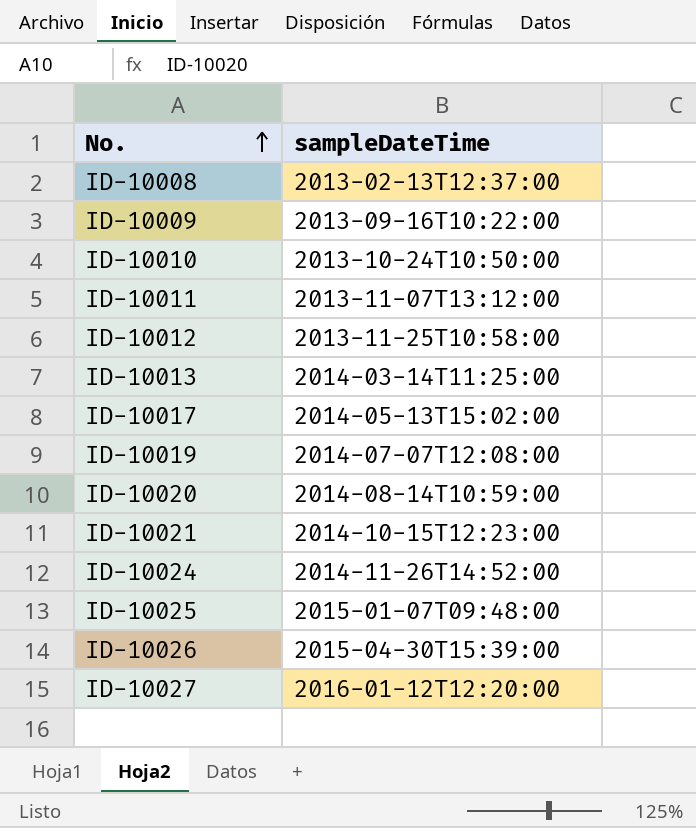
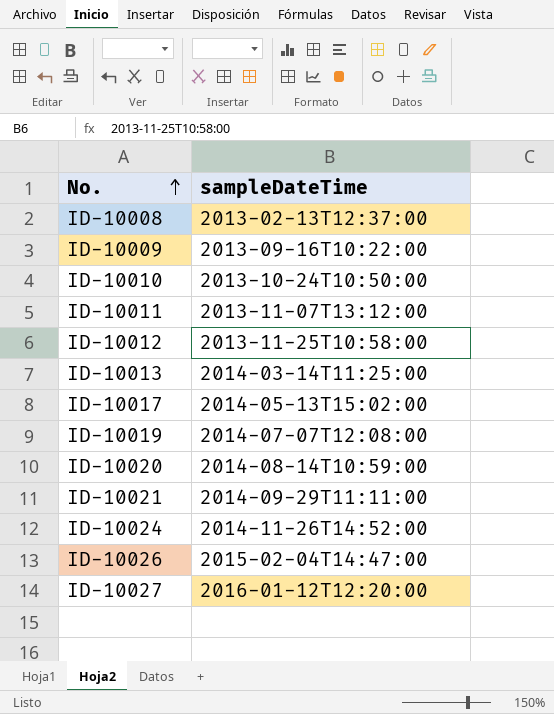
row ID-10025: 2015-01-07T09:48:00 -> none
ID-10021 | sampleDateTime: 2014-10-15T12:23:00 -> 2014-09-29T11:11:00
ID-10026 | sampleDateTime: 2015-04-30T15:39:00 -> 2015-02-04T14:47:00

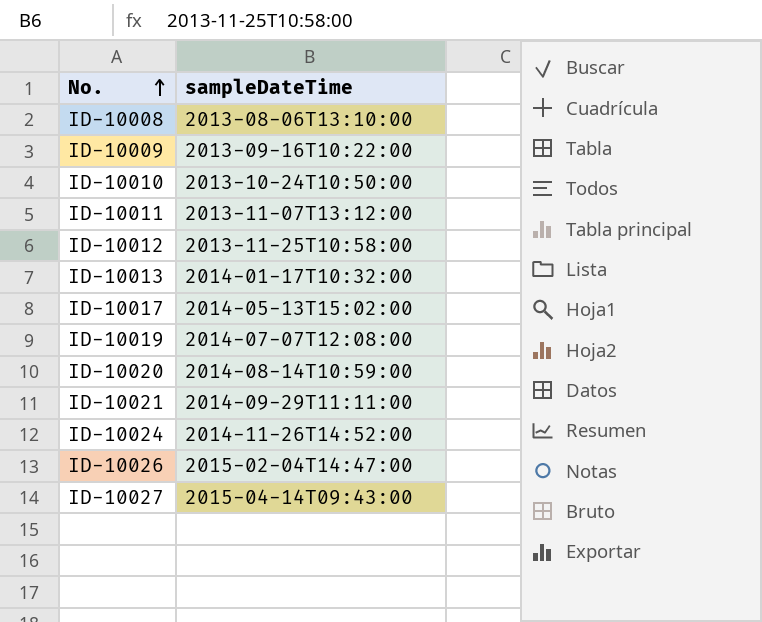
ID-10008 | sampleDateTime: 2013-02-13T12:37:00 -> 2013-08-06T13:10:00
ID-10013 | sampleDateTime: 2014-03-14T11:25:00 -> 2014-01-17T10:32:00
ID-10027 | sampleDateTime: 2016-01-12T12:20:00 -> 2015-04-14T09:43:00

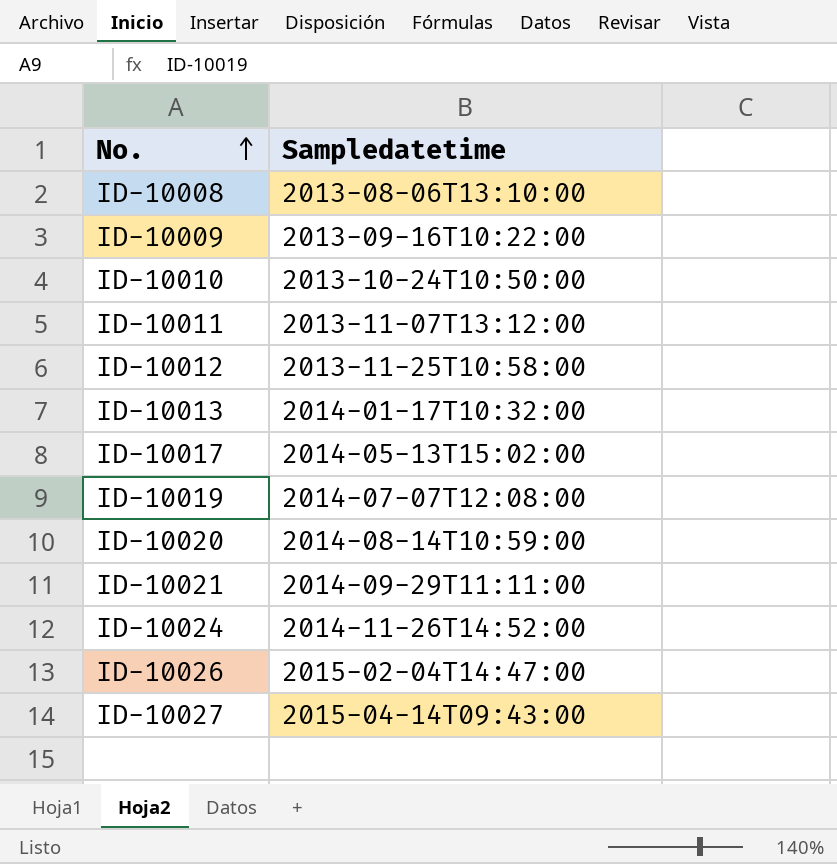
column name: sampleDateTime -> Sampledatetime

